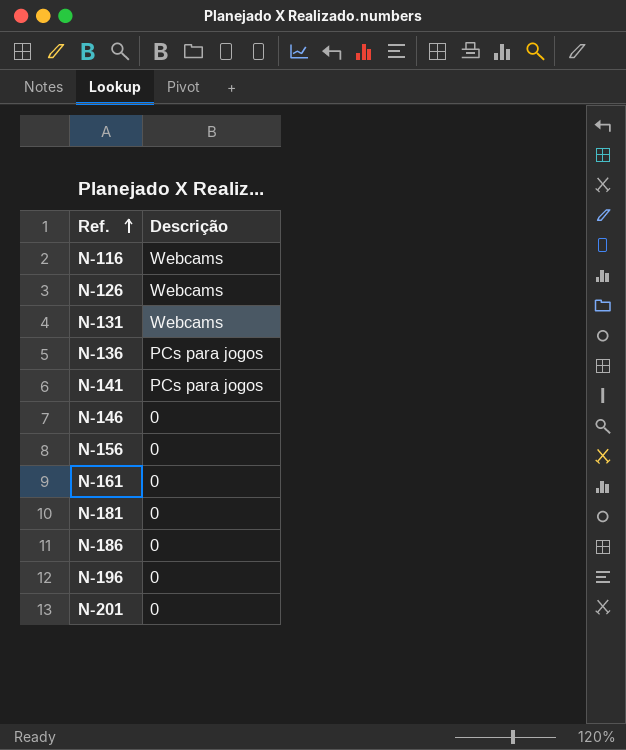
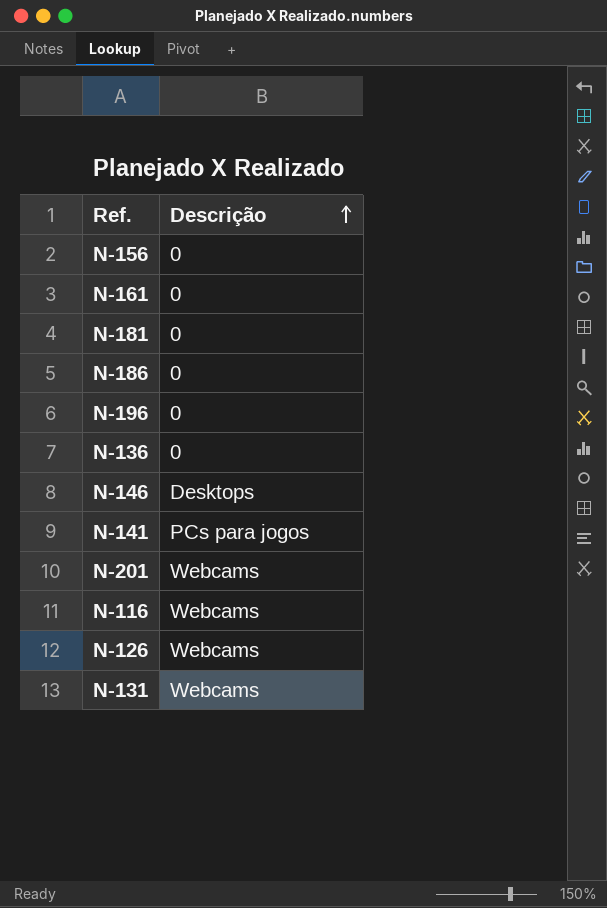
row order: Ref. ascending -> Descrição ascending
N-136 | Descrição: PCs para jogos -> 0
N-146 | Descrição: 0 -> Desktops
N-201 | Descrição: 0 -> Webcams

